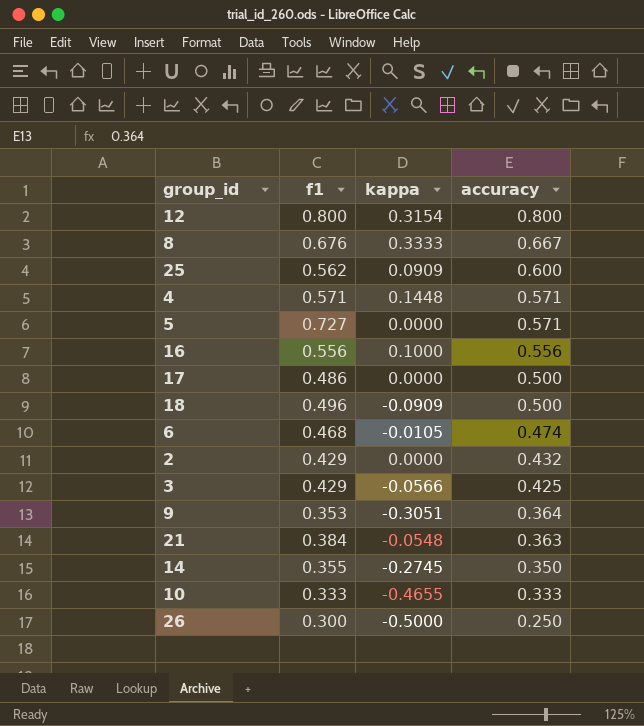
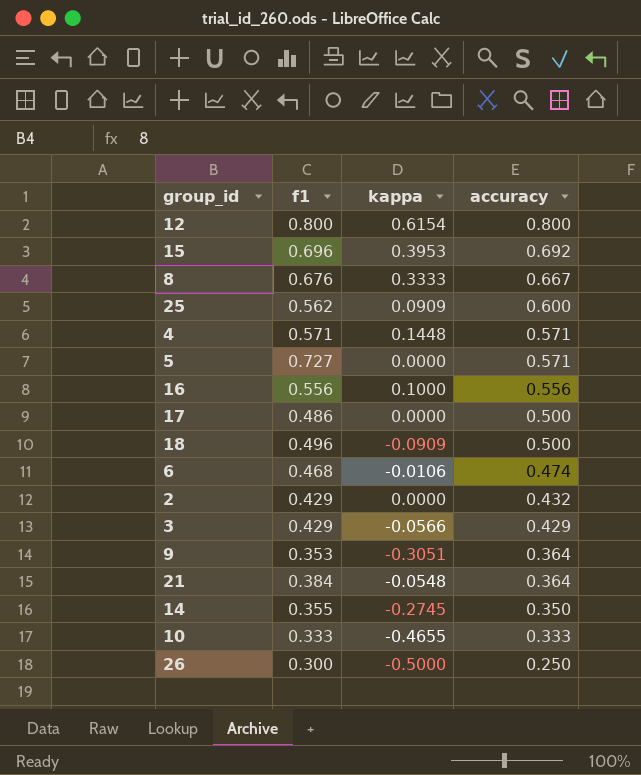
12 | kappa: 0.3154 -> 0.6154
row 15: none -> 0.696 | 0.3953 | 0.692
6 | kappa: -0.0105 -> -0.0106
3 | accuracy: 0.425 -> 0.429
21 | accuracy: 0.363 -> 0.364

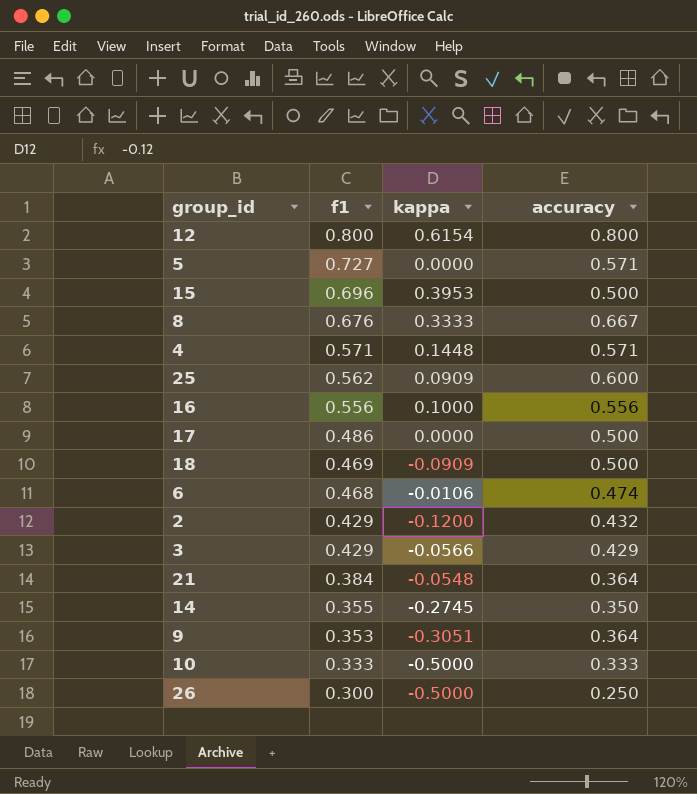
row order: accuracy descending -> f1 descending
15 | accuracy: 0.692 -> 0.500
18 | f1: 0.496 -> 0.469
2 | kappa: 0.0000 -> -0.1200
10 | kappa: -0.4655 -> -0.5000

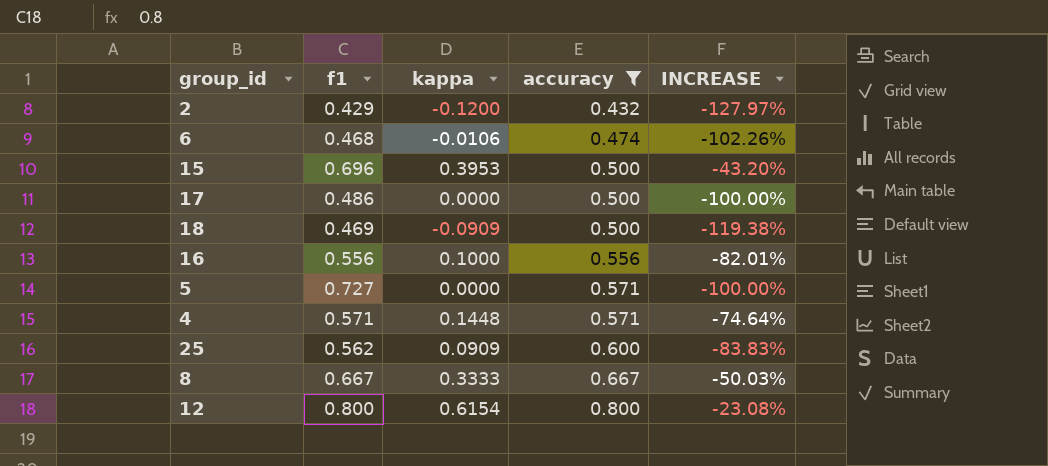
filter: none -> accuracy >= 0.432
row order: f1 descending -> accuracy ascending
column INCREASE | formula: none -> ([kappa] - [f1]) / [f1]
8 | f1: 0.676 -> 0.667

